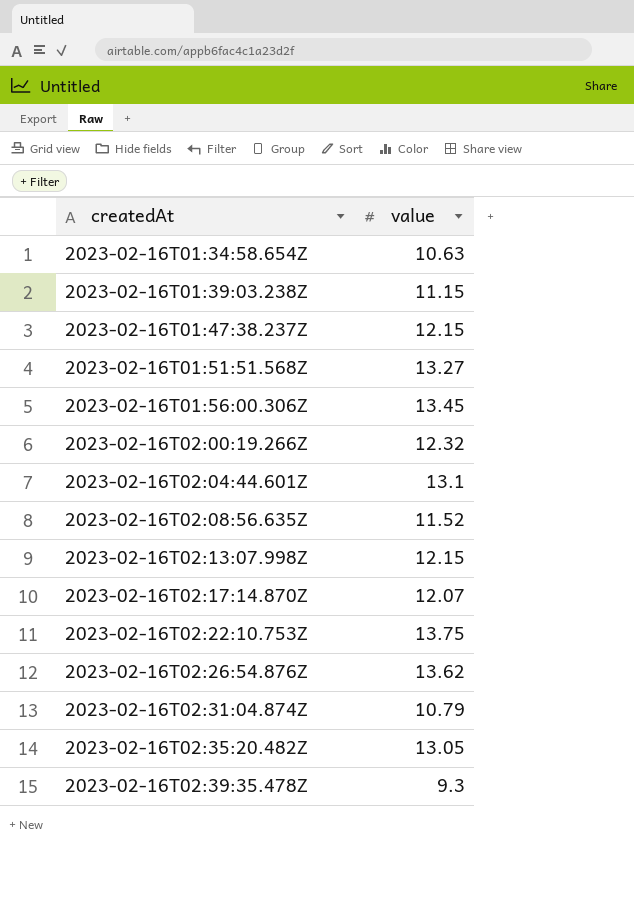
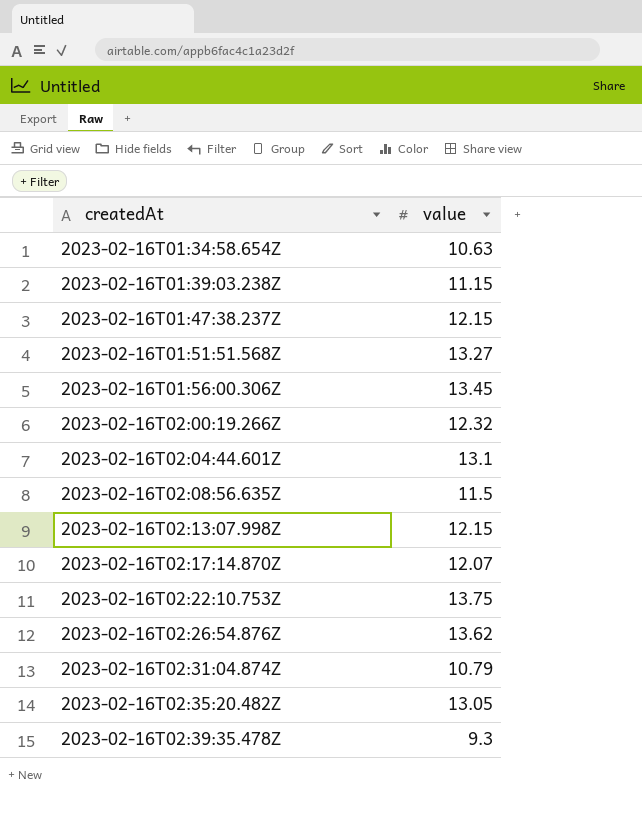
2023-02-16T02:08:56.635Z | value: 11.52 -> 11.5

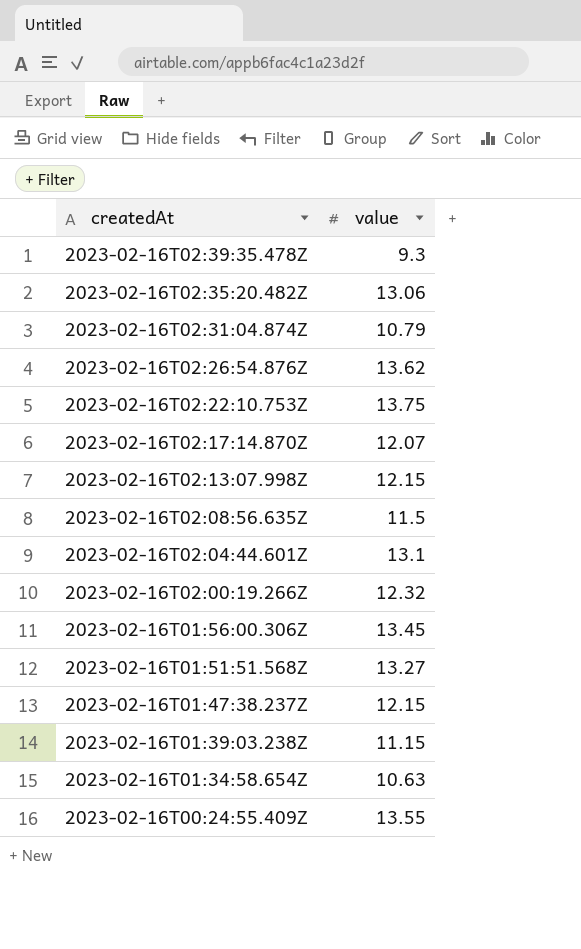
row order: createdAt ascending -> createdAt descending
2023-02-16T02:35:20.482Z | value: 13.05 -> 13.06
row 2023-02-16T00:24:55.409Z: none -> 13.55

